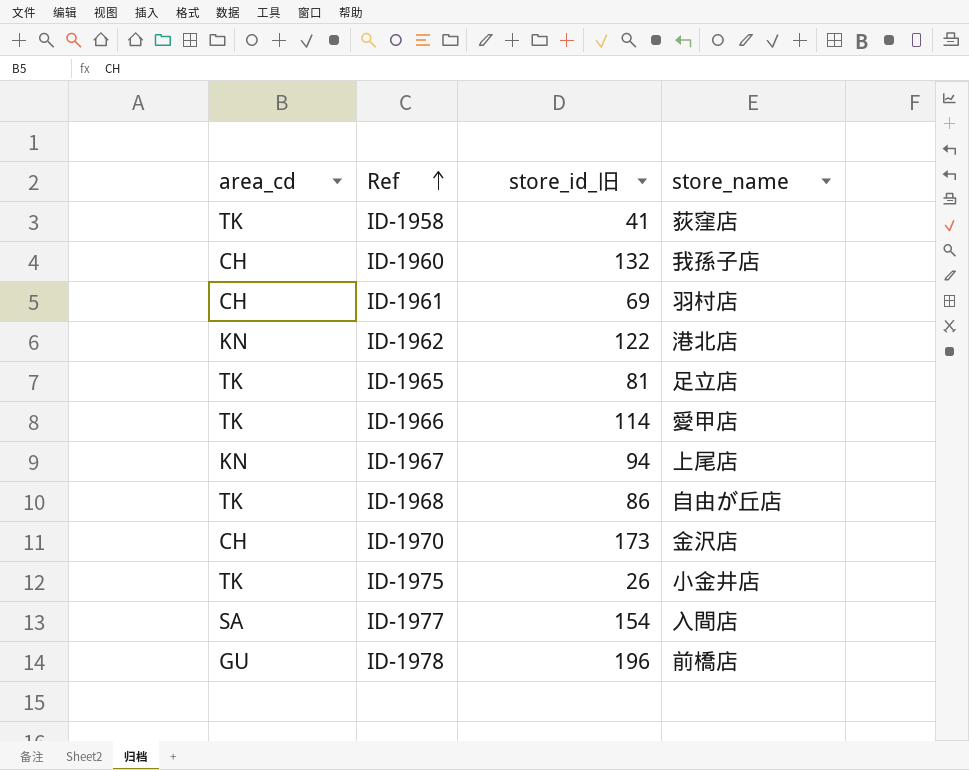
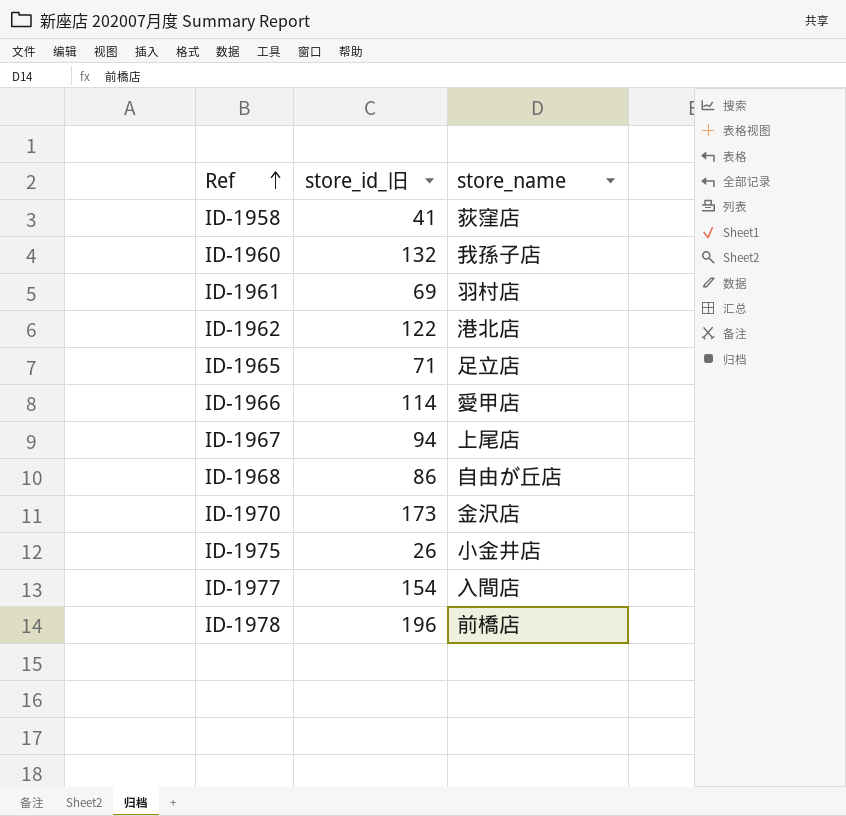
column area_cd | position: 1 -> none
ID-1965 | store_id_旧: 81 -> 71

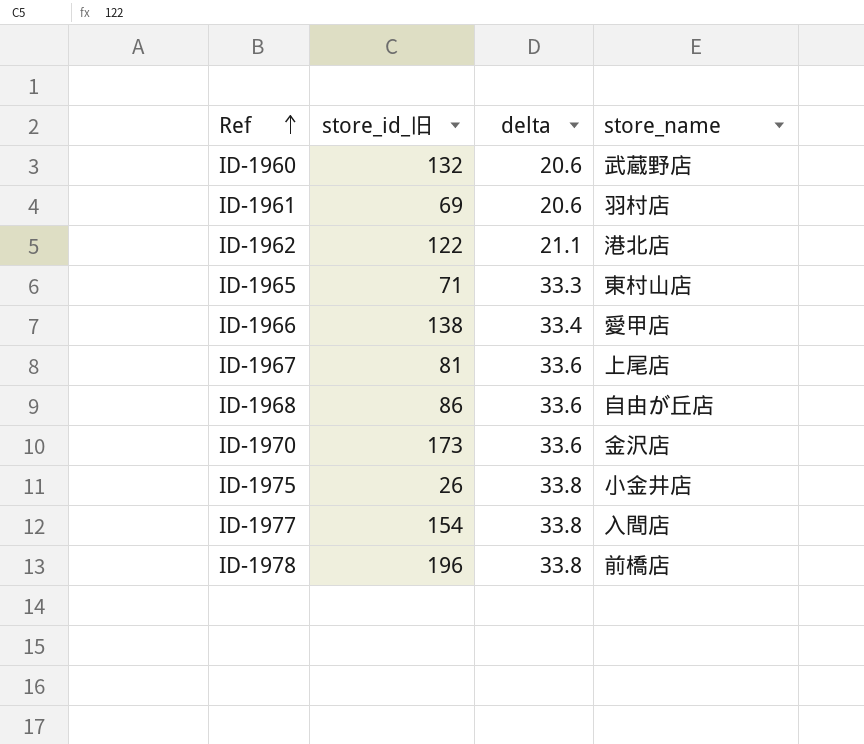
column delta | position: none -> 3
row ID-1958: 41 | 荻窪店 -> none
ID-1960 | store_name: 我孫子店 -> 武蔵野店
ID-1965 | store_name: 足立店 -> 東村山店
ID-1966 | store_id_旧: 114 -> 138
ID-1967 | store_id_旧: 94 -> 81

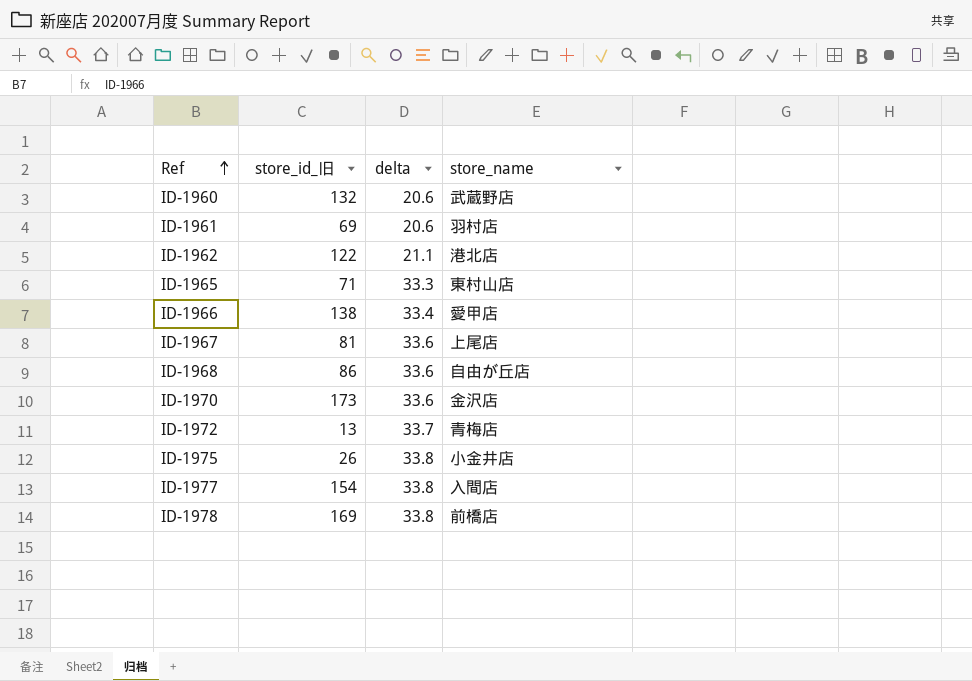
row ID-1972: none -> 13 | 33.7 | 青梅店
ID-1978 | store_id_旧: 196 -> 169

